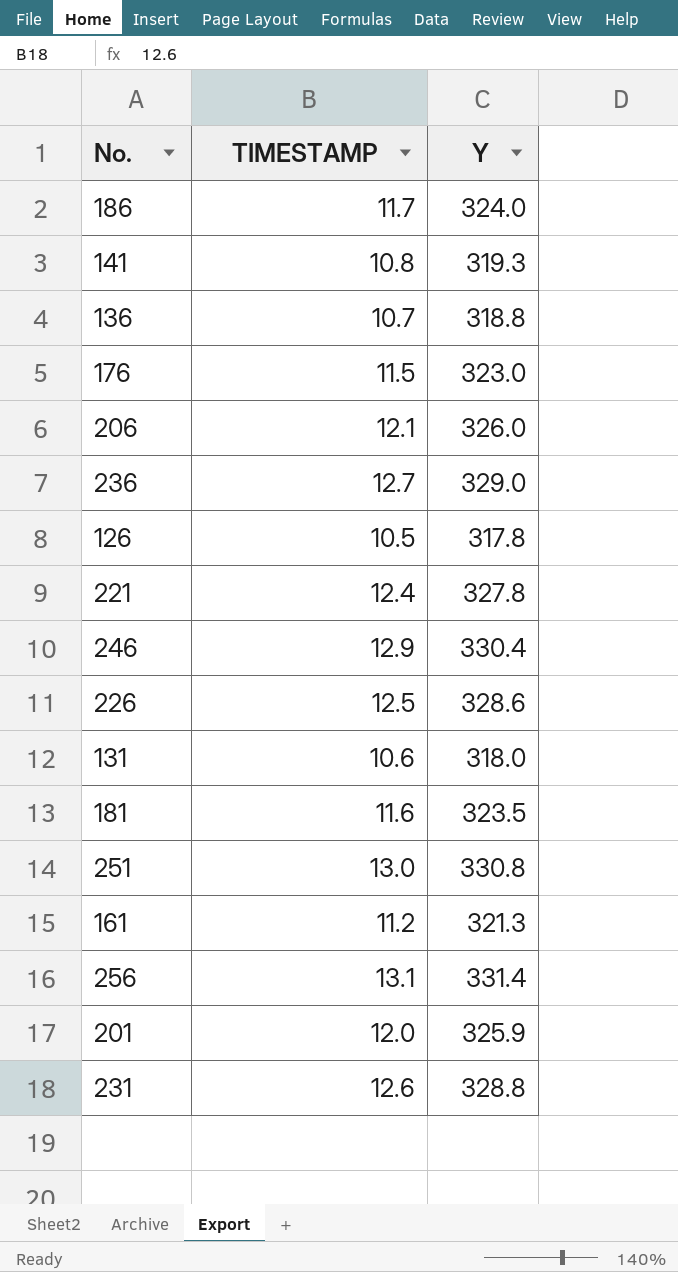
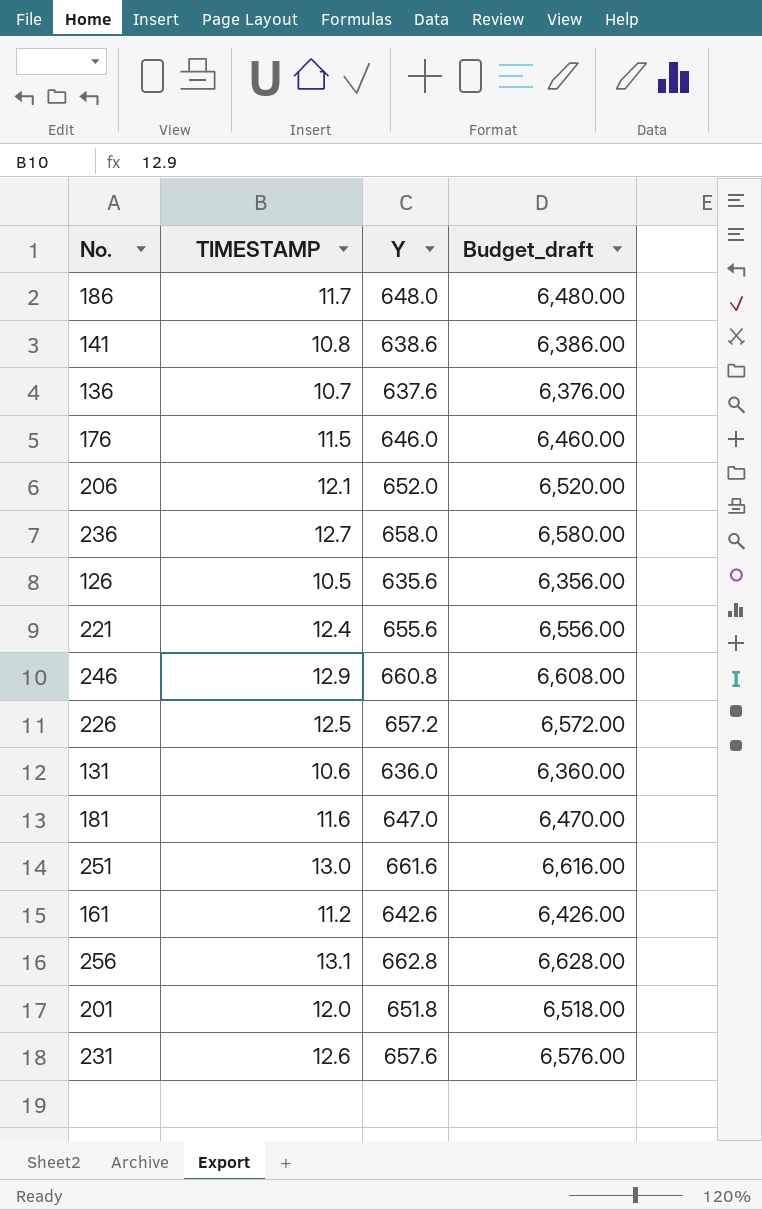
column Budget_draft | formula: none -> [Y] * 10
186 | Y: 324.0 -> 648.0
141 | Y: 319.3 -> 638.6
136 | Y: 318.8 -> 637.6
176 | Y: 323.0 -> 646.0
206 | Y: 326.0 -> 652.0
236 | Y: 329.0 -> 658.0
126 | Y: 317.8 -> 635.6
221 | Y: 327.8 -> 655.6
246 | Y: 330.4 -> 660.8
226 | Y: 328.6 -> 657.2
131 | Y: 318.0 -> 636.0
181 | Y: 323.5 -> 647.0
251 | Y: 330.8 -> 661.6
161 | Y: 321.3 -> 642.6
256 | Y: 331.4 -> 662.8
201 | Y: 325.9 -> 651.8
231 | Y: 328.8 -> 657.6

